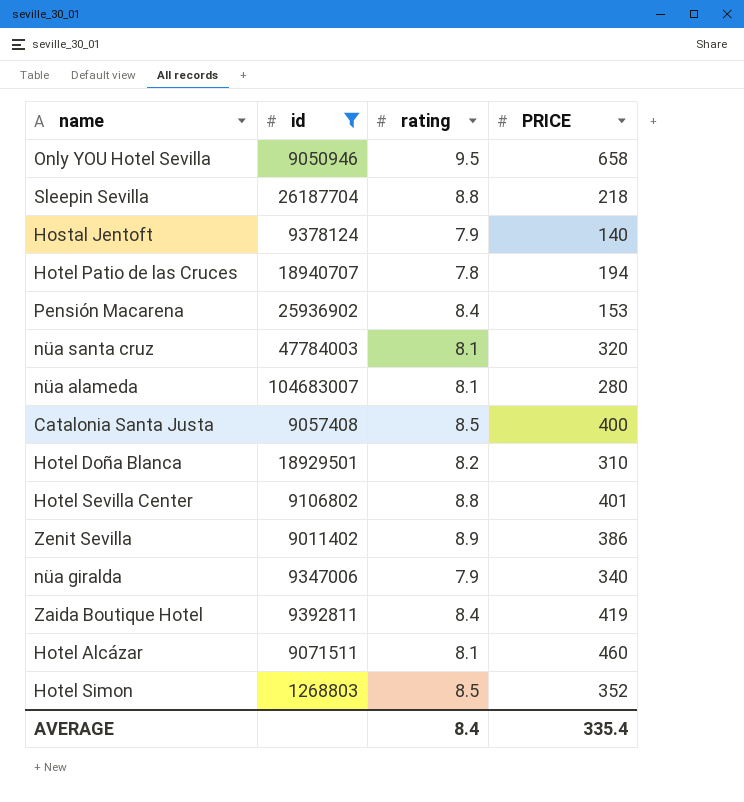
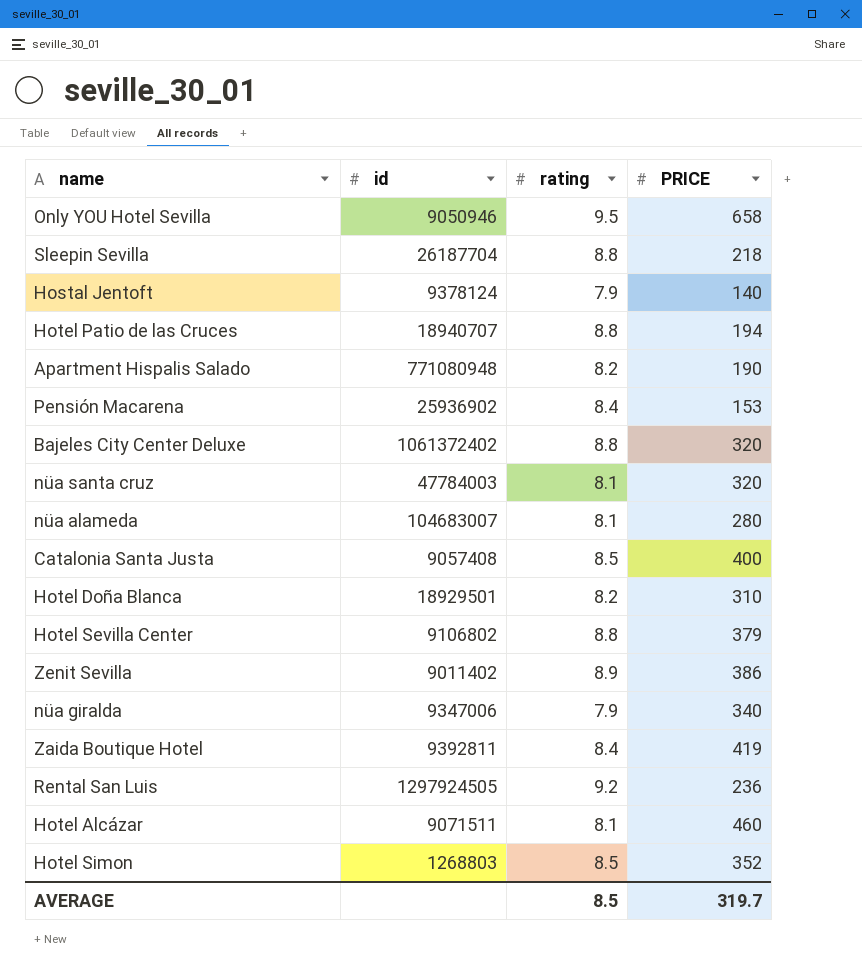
filter: id <= 104683007 -> none
Hotel Patio de las Cruces | rating: 7.8 -> 8.8
Hotel Sevilla Center | PRICE: 401 -> 379
AVERAGE | rating: 8.4 -> 8.5
AVERAGE | PRICE: 335.4 -> 319.7

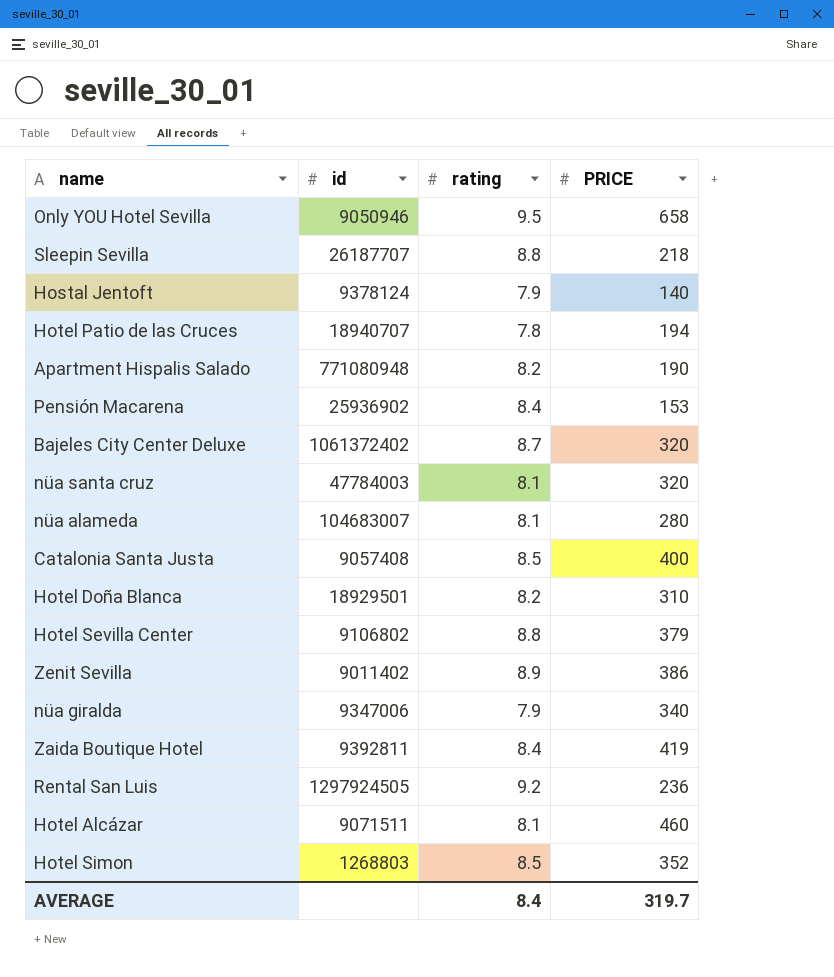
Sleepin Sevilla | id: 26187704 -> 26187707
Hotel Patio de las Cruces | rating: 8.8 -> 7.8
Bajeles City Center Deluxe | rating: 8.8 -> 8.7
AVERAGE | rating: 8.5 -> 8.4

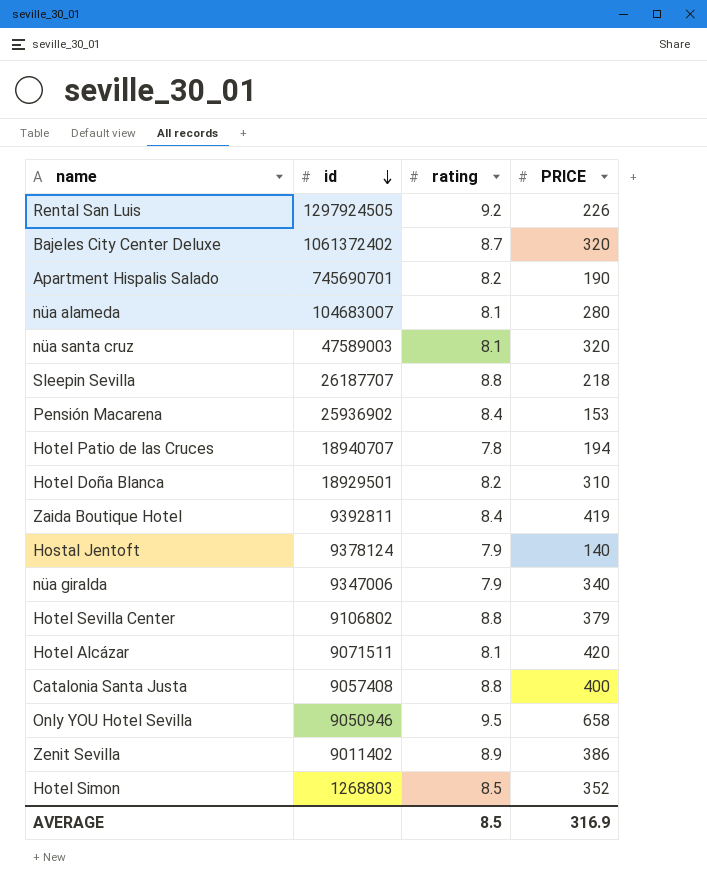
row order: none -> id descending
Rental San Luis | PRICE: 236 -> 226
Apartment Hispalis Salado | id: 771080948 -> 745690701
nüa santa cruz | id: 47784003 -> 47589003
Hotel Alcázar | PRICE: 460 -> 420
Catalonia Santa Justa | rating: 8.5 -> 8.8
AVERAGE | rating: 8.4 -> 8.5
AVERAGE | PRICE: 319.7 -> 316.9

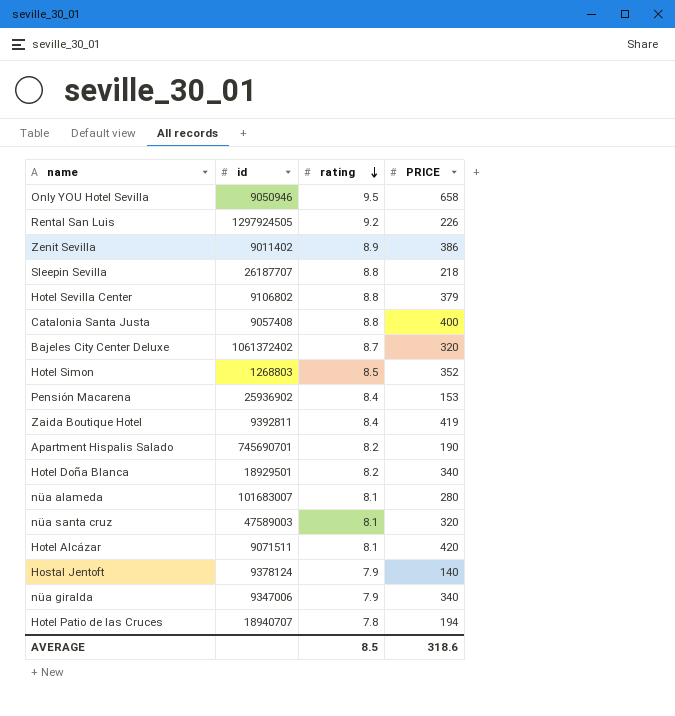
row order: id descending -> rating descending
Hotel Doña Blanca | PRICE: 310 -> 340
nüa alameda | id: 104683007 -> 101683007
AVERAGE | PRICE: 316.9 -> 318.6

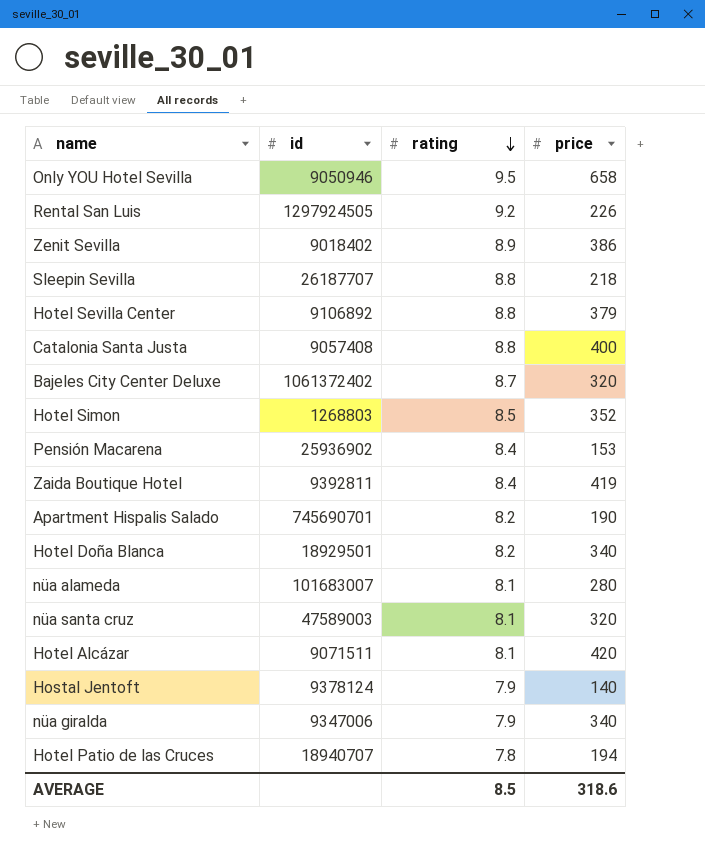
column name: PRICE -> price
Zenit Sevilla | id: 9011402 -> 9018402
Hotel Sevilla Center | id: 9106802 -> 9106892

